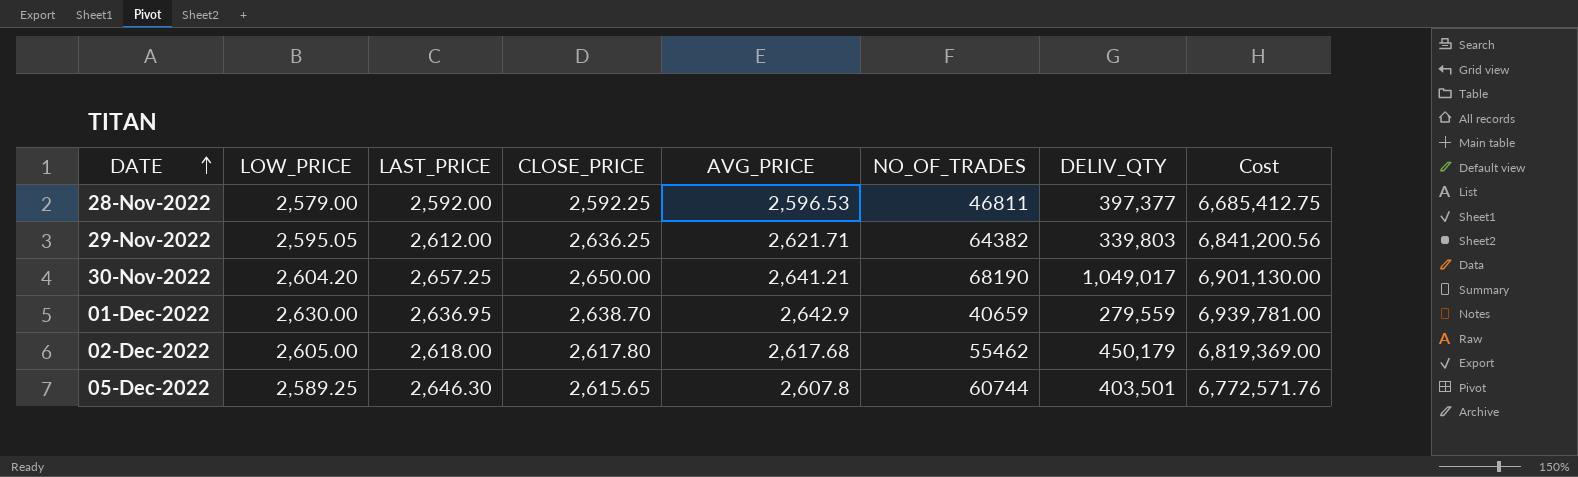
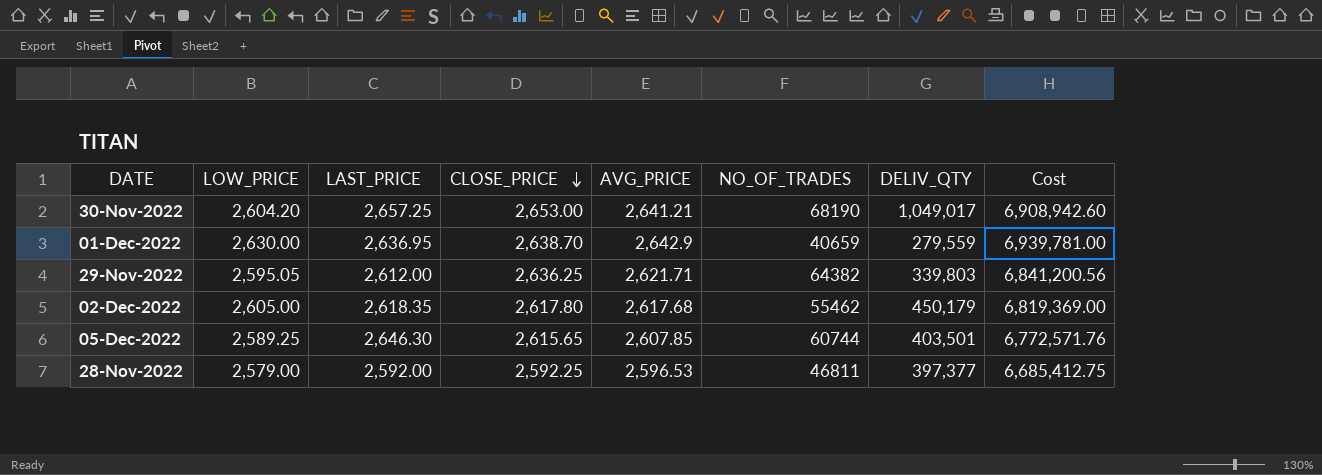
row order: DATE ascending -> CLOSE_PRICE descending
30-Nov-2022 | CLOSE_PRICE: 2,650.00 -> 2,653.00
30-Nov-2022 | Cost: 6,901,130.00 -> 6,908,942.60
02-Dec-2022 | LAST_PRICE: 2,618.00 -> 2,618.35
05-Dec-2022 | AVG_PRICE: 2,607.8 -> 2,607.85

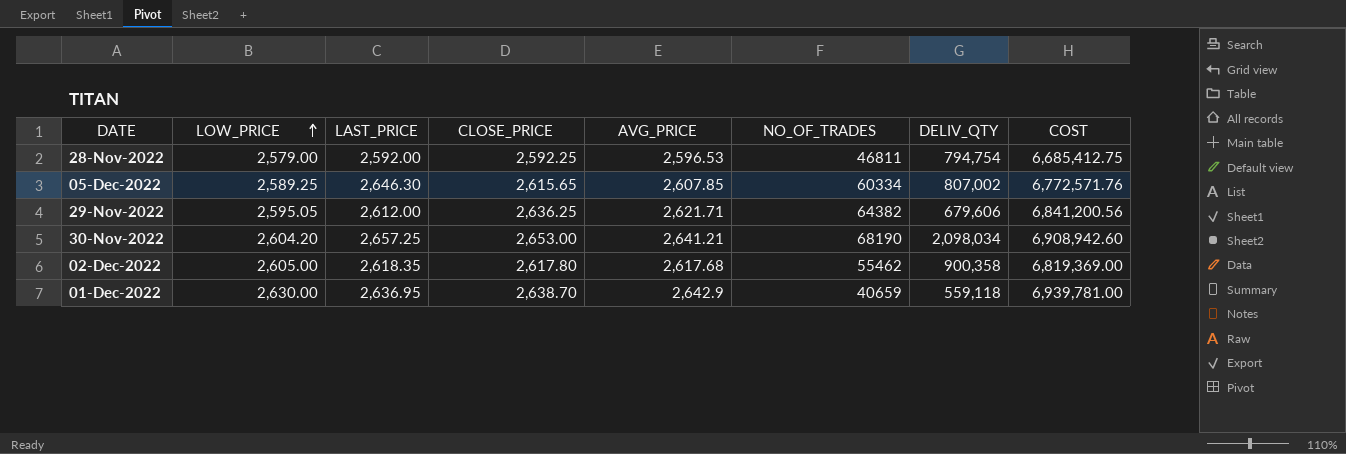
row order: CLOSE_PRICE descending -> LOW_PRICE ascending
column name: Cost -> COST
28-Nov-2022 | DELIV_QTY: 397,377 -> 794,754
05-Dec-2022 | NO_OF_TRADES: 60744 -> 60334
05-Dec-2022 | DELIV_QTY: 403,501 -> 807,002
29-Nov-2022 | DELIV_QTY: 339,803 -> 679,606
30-Nov-2022 | DELIV_QTY: 1,049,017 -> 2,098,034
02-Dec-2022 | DELIV_QTY: 450,179 -> 900,358
01-Dec-2022 | DELIV_QTY: 279,559 -> 559,118

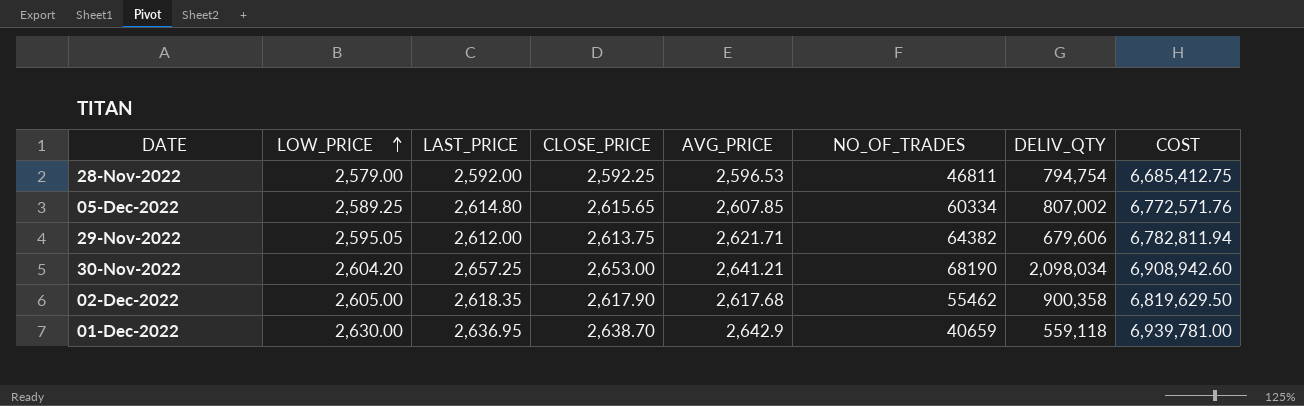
05-Dec-2022 | LAST_PRICE: 2,646.30 -> 2,614.80
29-Nov-2022 | CLOSE_PRICE: 2,636.25 -> 2,613.75
29-Nov-2022 | COST: 6,841,200.56 -> 6,782,811.94
02-Dec-2022 | CLOSE_PRICE: 2,617.80 -> 2,617.90
02-Dec-2022 | COST: 6,819,369.00 -> 6,819,629.50

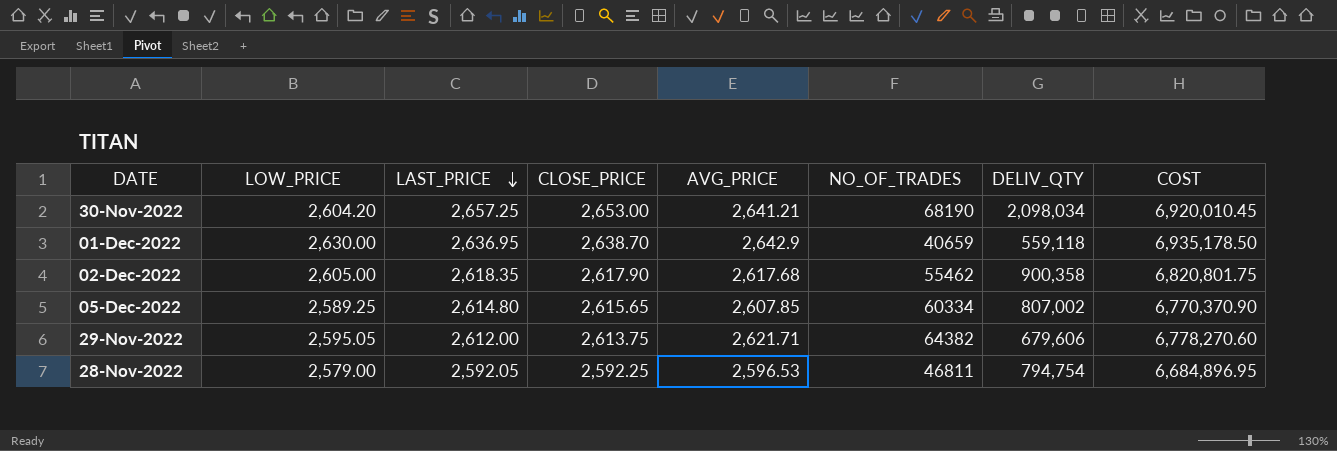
row order: LOW_PRICE ascending -> LAST_PRICE descending
column COST | formula: [LOW_PRICE] * [CLOSE_PRICE] -> [LOW_PRICE] * [LAST_PRICE]
28-Nov-2022 | LAST_PRICE: 2,592.00 -> 2,592.05

